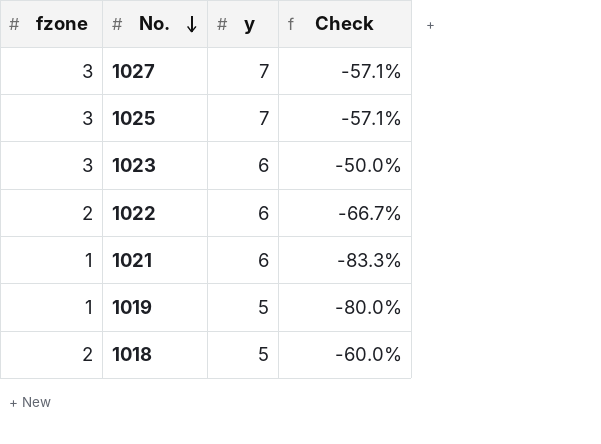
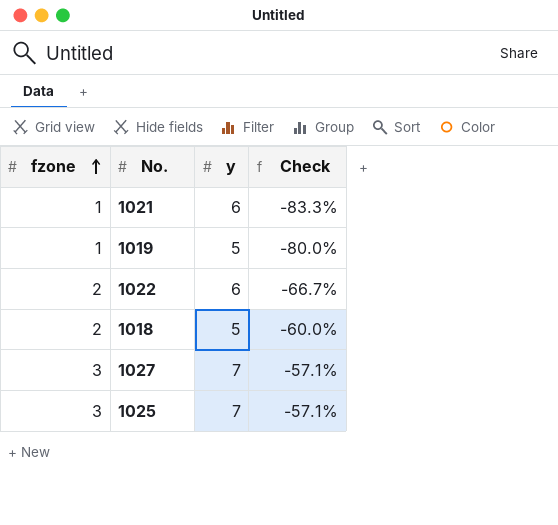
row order: No. descending -> fzone ascending
row 1023: 3 | 6 | -50.0% -> none

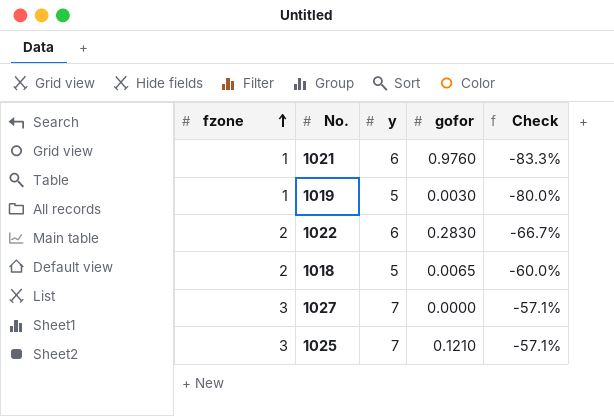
column gofor | position: none -> 4

